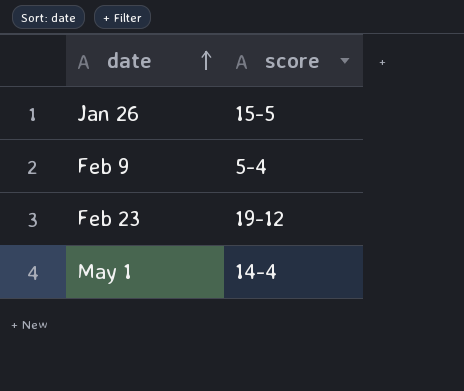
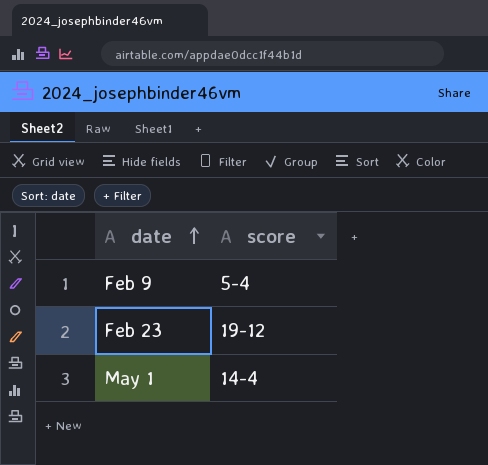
row Jan 26: 15-5 -> none

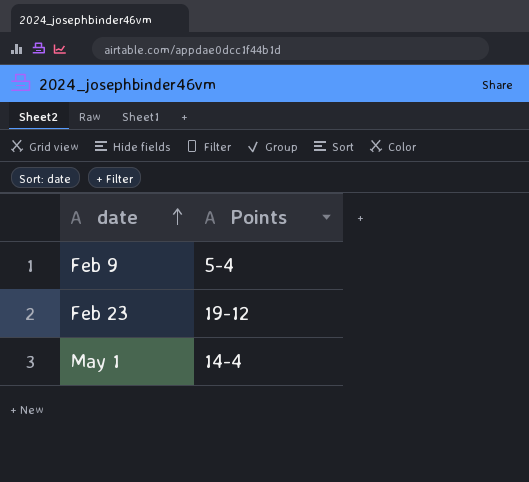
column name: score -> Points

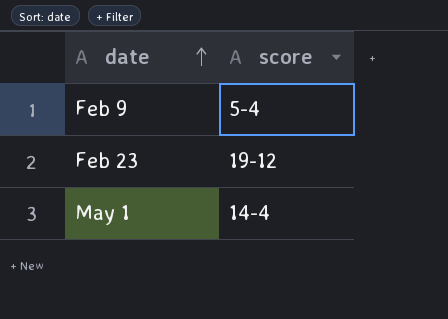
column name: Points -> score

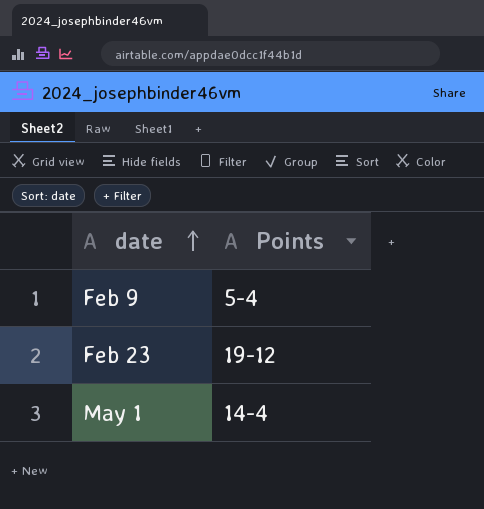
column name: score -> Points

